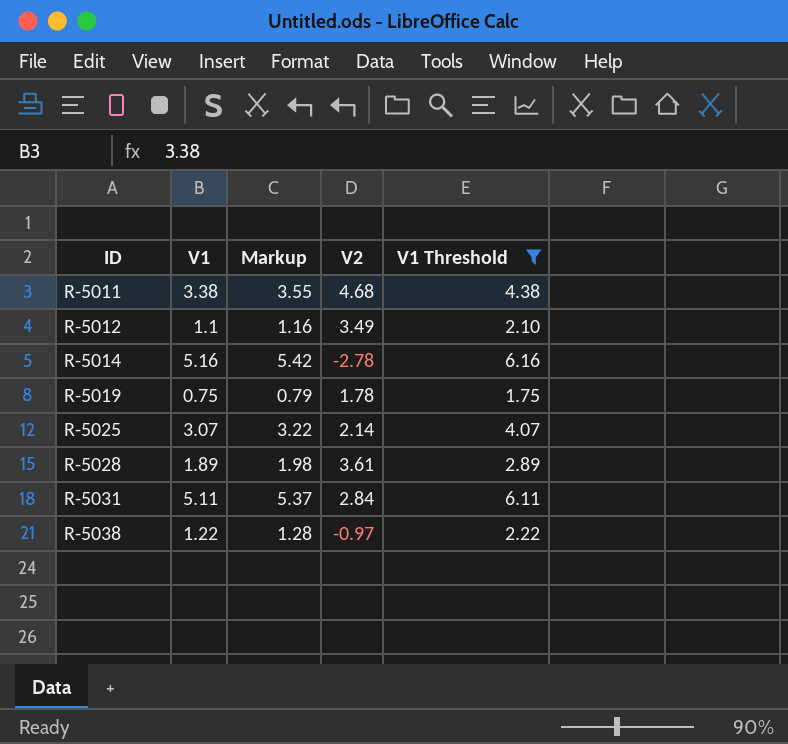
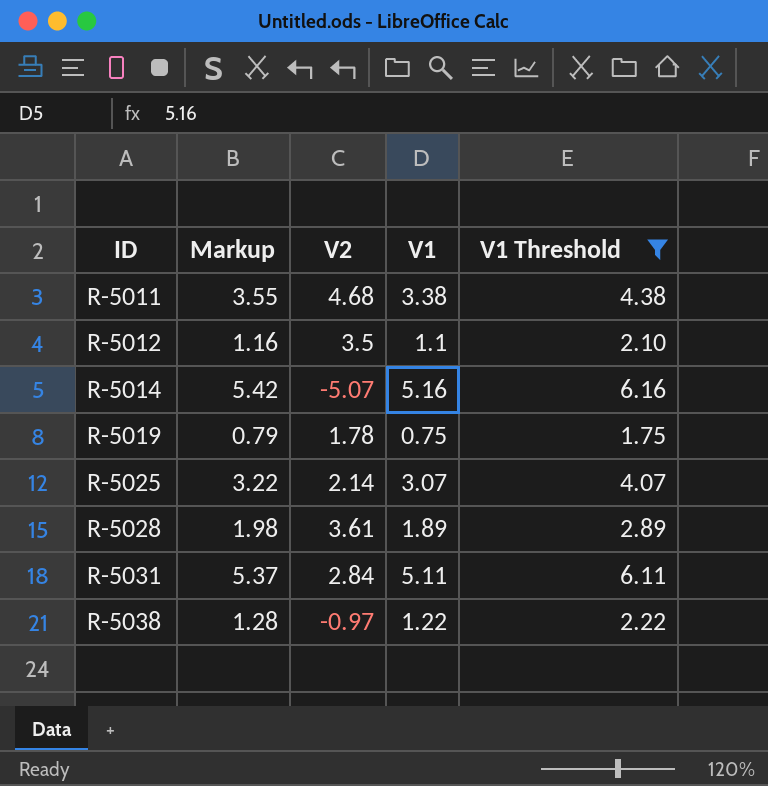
column V1 | position: 2 -> 4
R-5012 | V2: 3.49 -> 3.5
R-5014 | V2: -2.78 -> -5.07

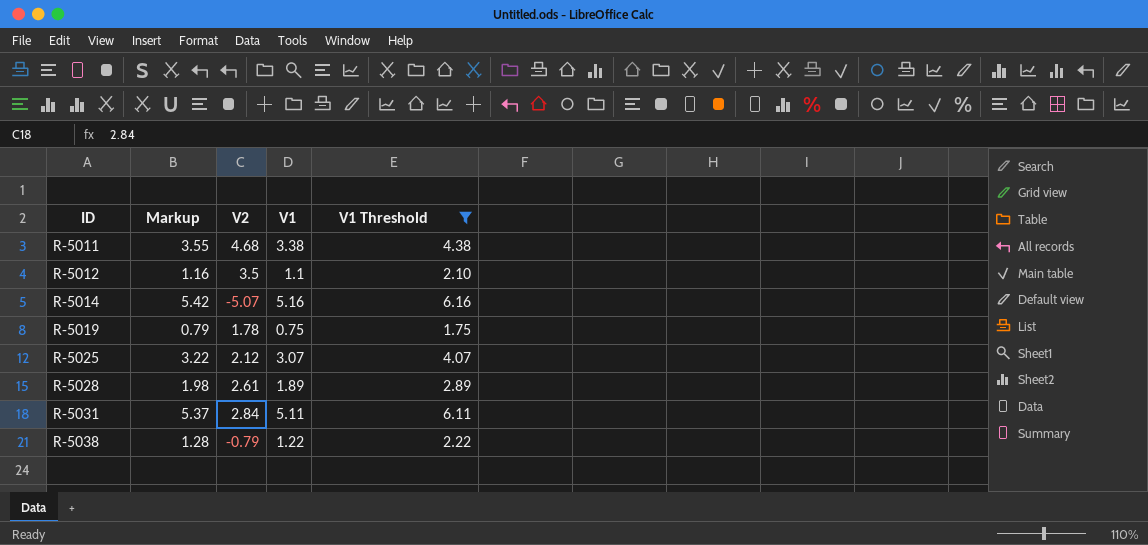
R-5025 | V2: 2.14 -> 2.12
R-5028 | V2: 3.61 -> 2.61
R-5038 | V2: -0.97 -> -0.79

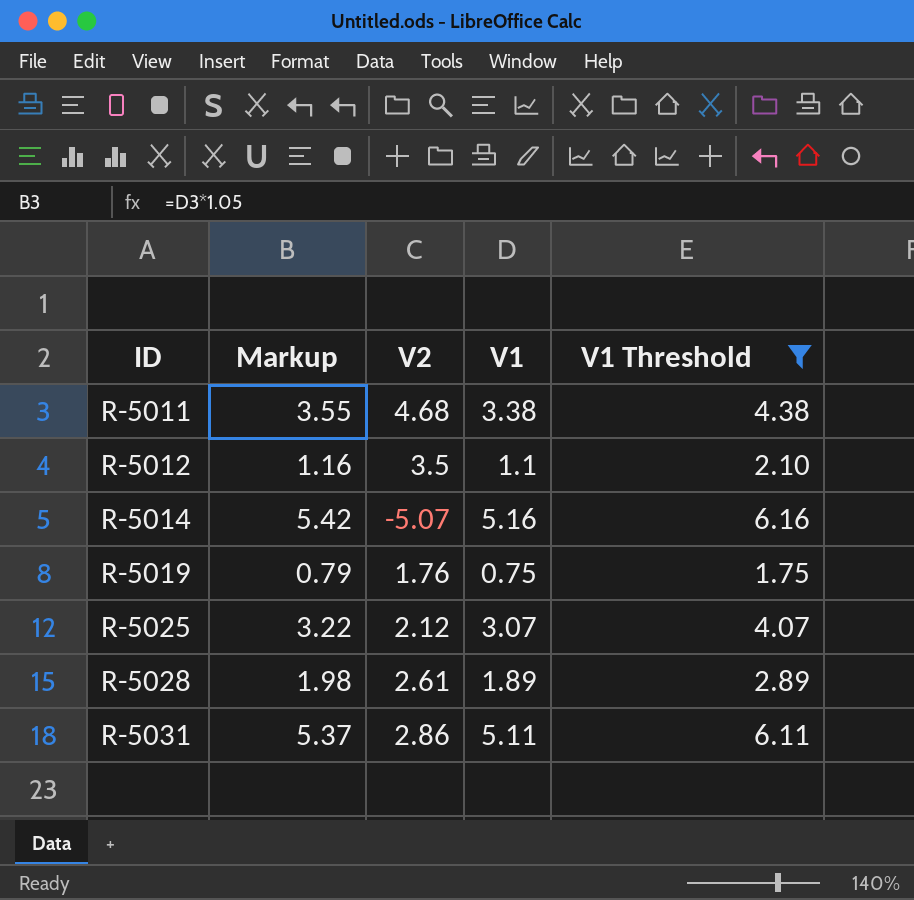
row R-5038: 1.28 | -0.79 | 1.22 | 2.22 -> none
R-5019 | V2: 1.78 -> 1.76
R-5031 | V2: 2.84 -> 2.86

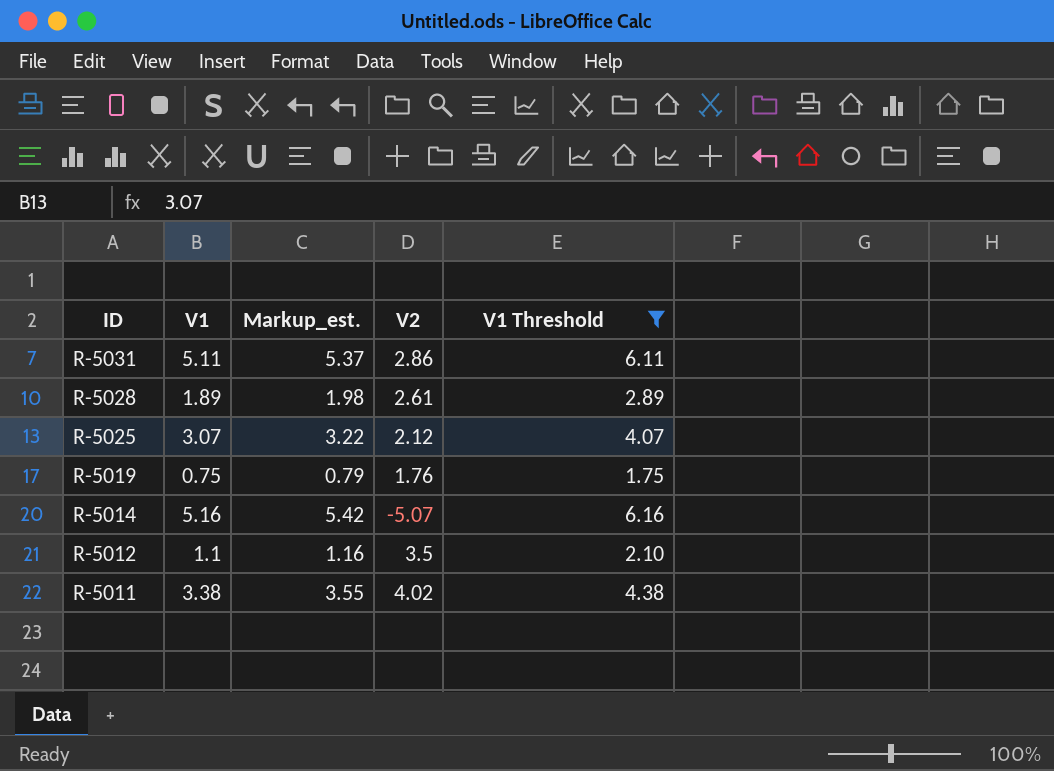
row order: ID ascending -> ID descending
column V1 | position: 4 -> 2
column name: Markup -> Markup_est.
R-5011 | V2: 4.68 -> 4.02

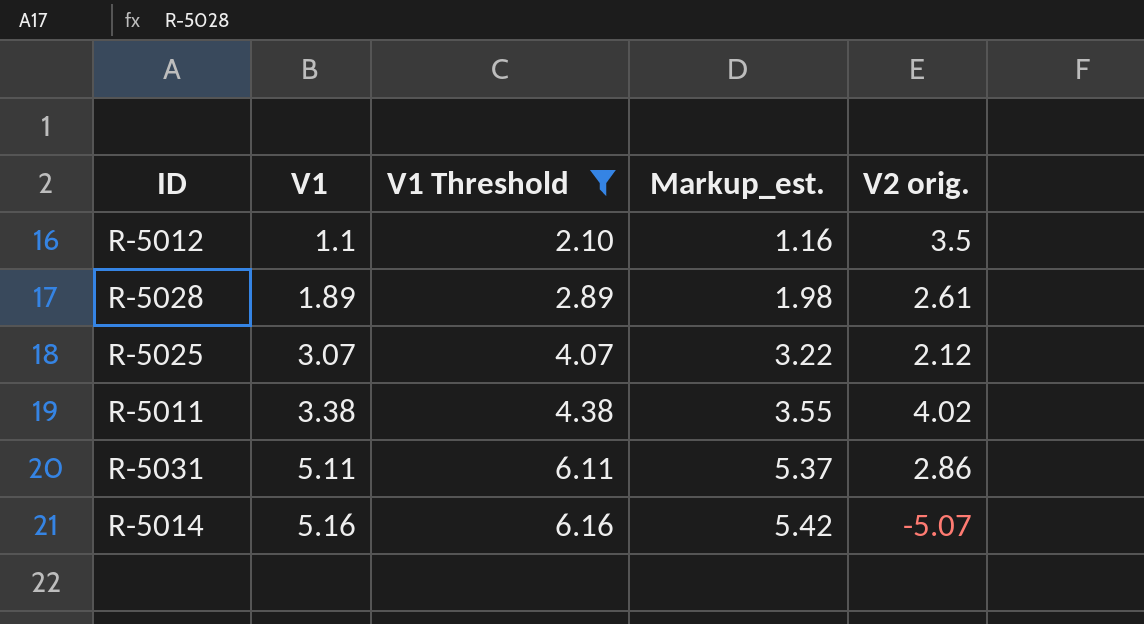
row order: ID descending -> V1 ascending
column V1 Threshold | position: 5 -> 3
column name: V2 -> V2 orig.
row R-5019: 0.75 | 0.79 | 1.76 | 1.75 -> none

